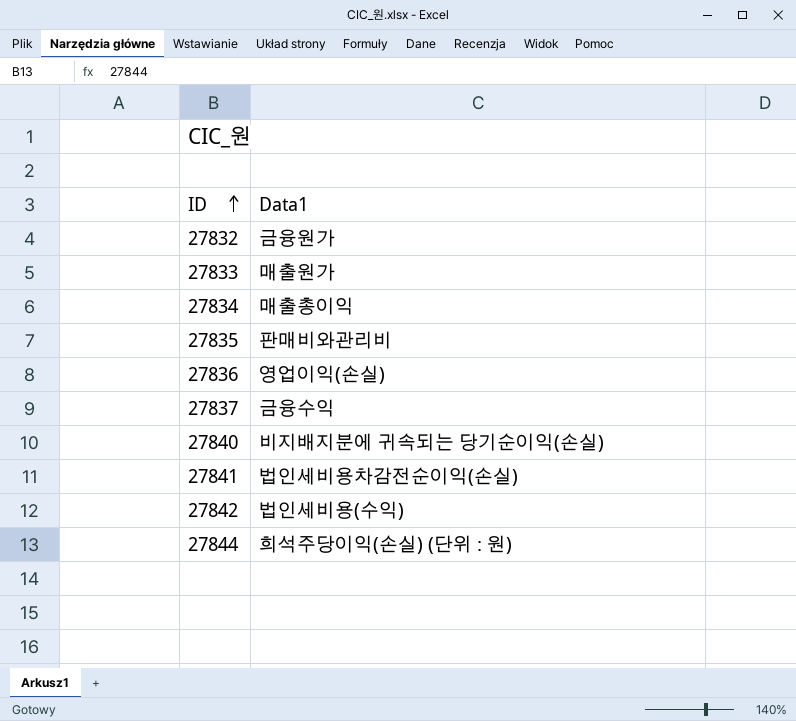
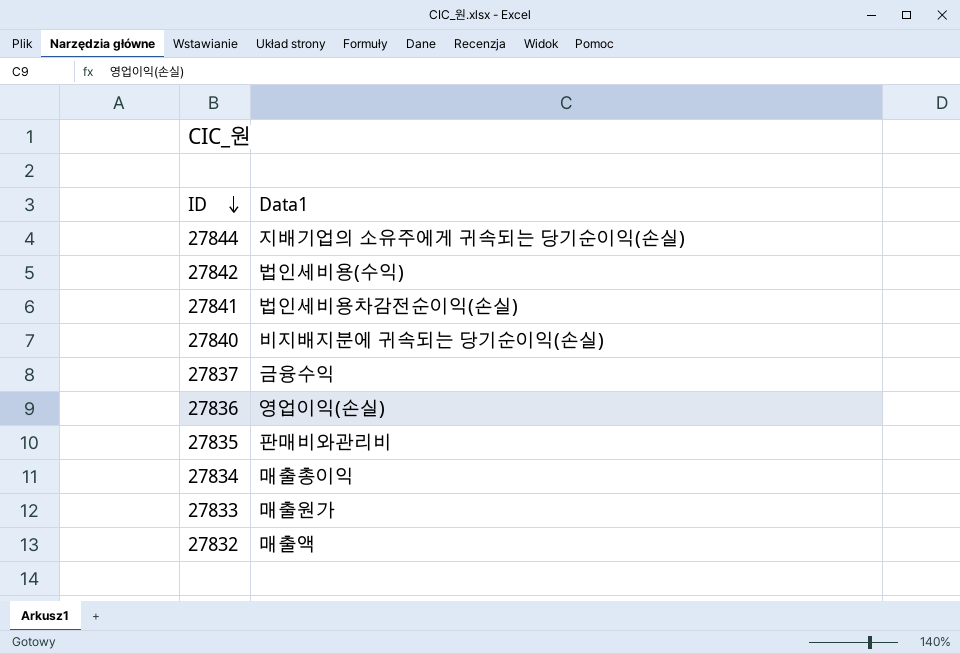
row order: ID ascending -> ID descending
27844 | Data1: 희석주당이익(손실) (단위 : 원) -> 지배기업의 소유주에게 귀속되는 당기순이익(손실)
27832 | Data1: 금융원가 -> 매출액

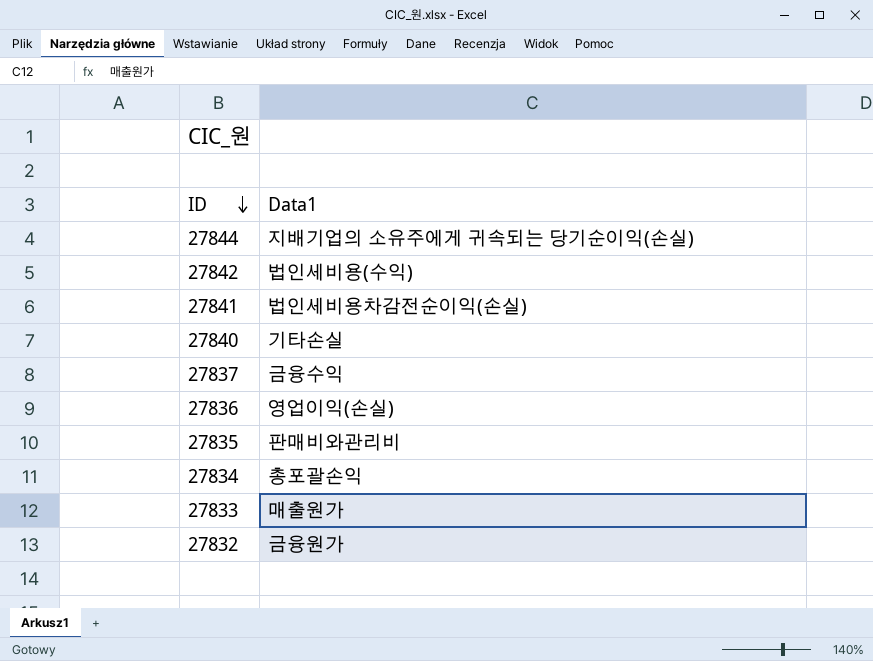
27840 | Data1: 비지배지분에 귀속되는 당기순이익(손실) -> 기타손실
27834 | Data1: 매출총이익 -> 총포괄손익
27832 | Data1: 매출액 -> 금융원가

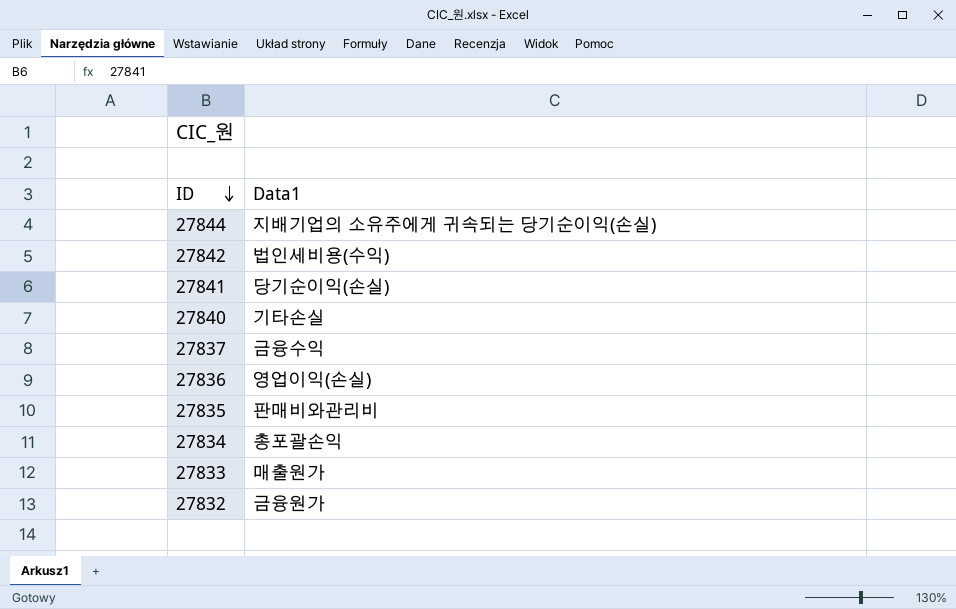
27841 | Data1: 법인세비용차감전순이익(손실) -> 당기순이익(손실)

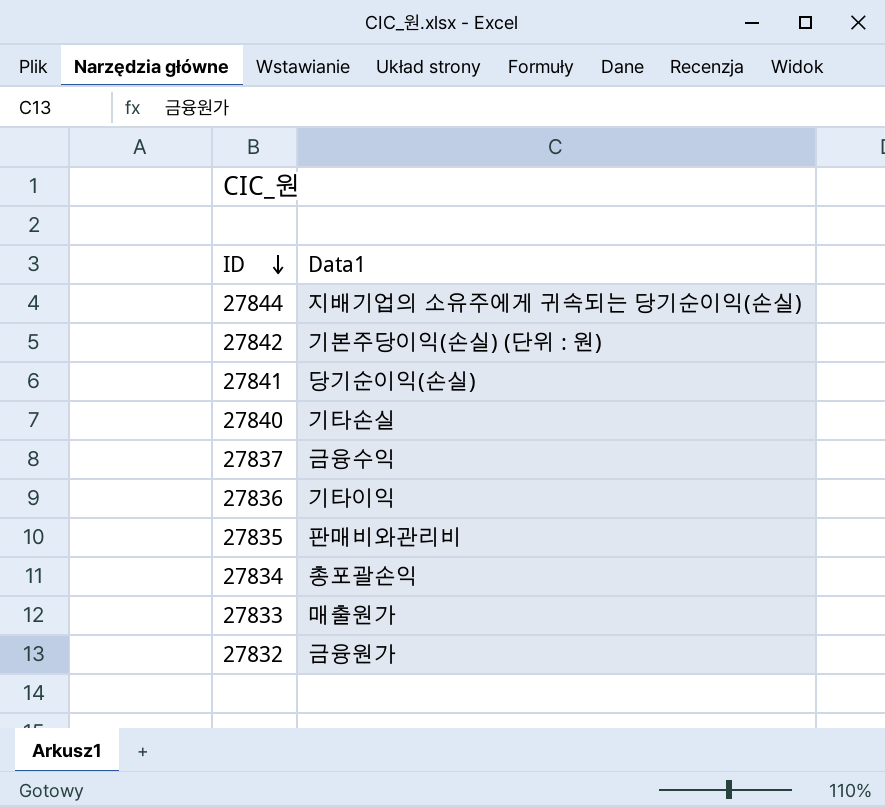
27842 | Data1: 법인세비용(수익) -> 기본주당이익(손실) (단위 : 원)
27836 | Data1: 영업이익(손실) -> 기타이익

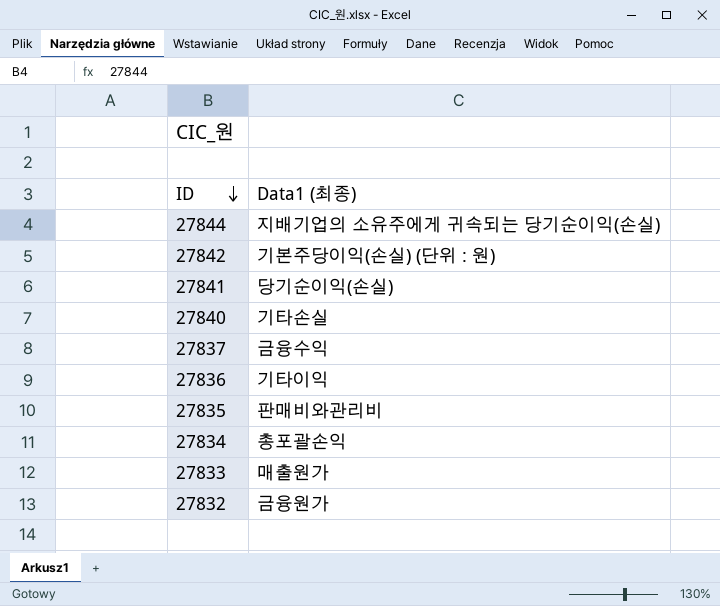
column name: Data1 -> Data1 (최종)

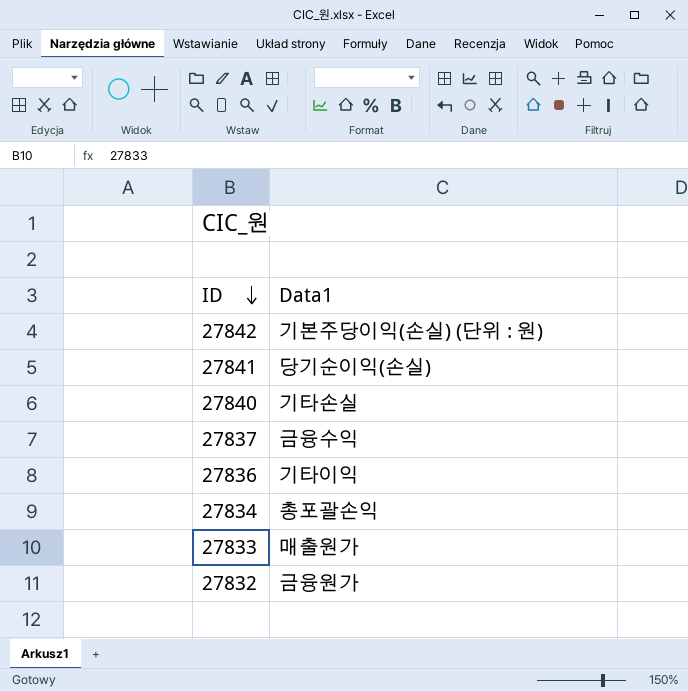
column name: Data1 (최종) -> Data1
row 27844: 지배기업의 소유주에게 귀속되는 당기순이익(손실) -> none
row 27835: 판매비와관리비 -> none

